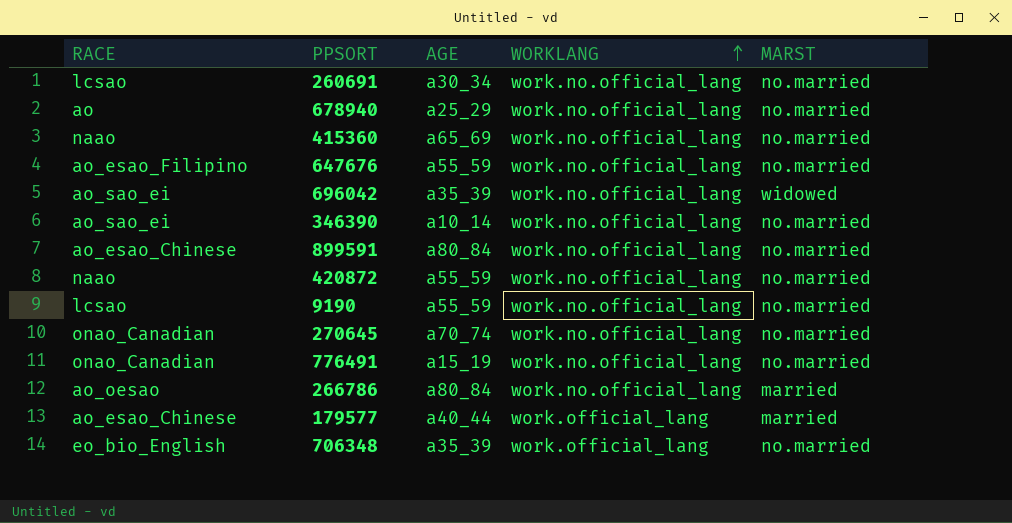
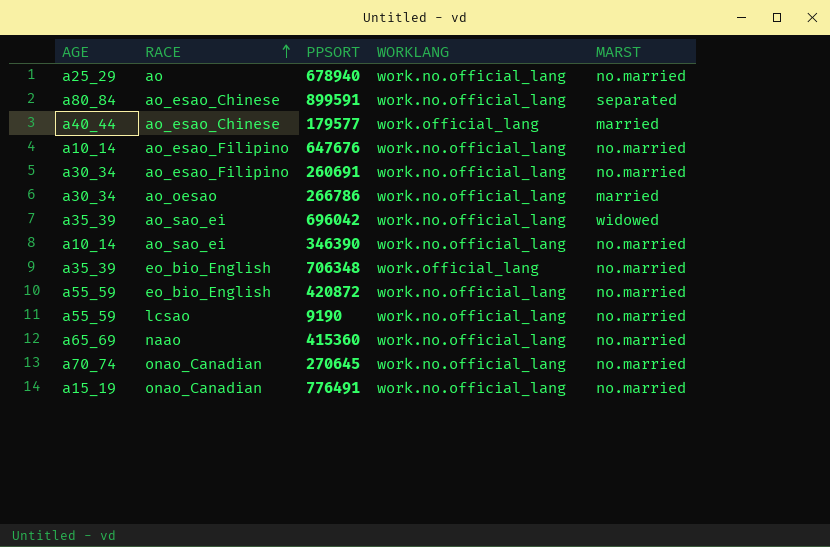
row order: WORKLANG ascending -> RACE ascending
column AGE | position: 3 -> 1
899591 | MARST: no.married -> separated
647676 | AGE: a55_59 -> a10_14
260691 | RACE: lcsao -> ao_esao_Filipino
266786 | AGE: a80_84 -> a30_34
420872 | RACE: naao -> eo_bio_English

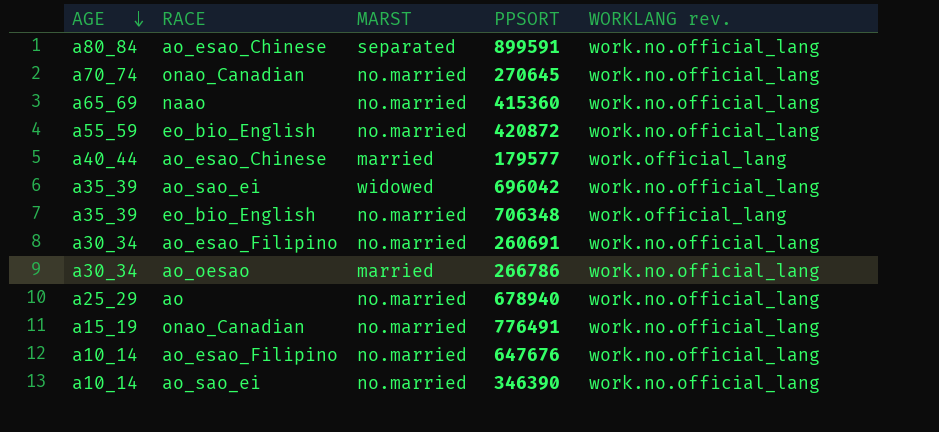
row order: RACE ascending -> AGE descending
column MARST | position: 5 -> 3
column name: WORKLANG -> WORKLANG rev.
row 9190: a55_59 | lcsao | work.no.official_lang | no.married -> none

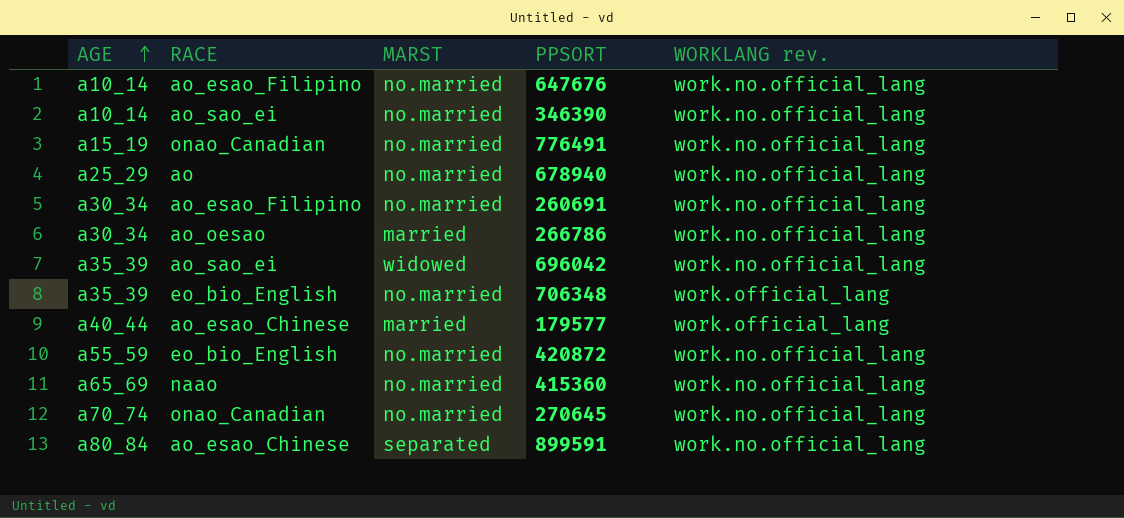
row order: AGE descending -> AGE ascending

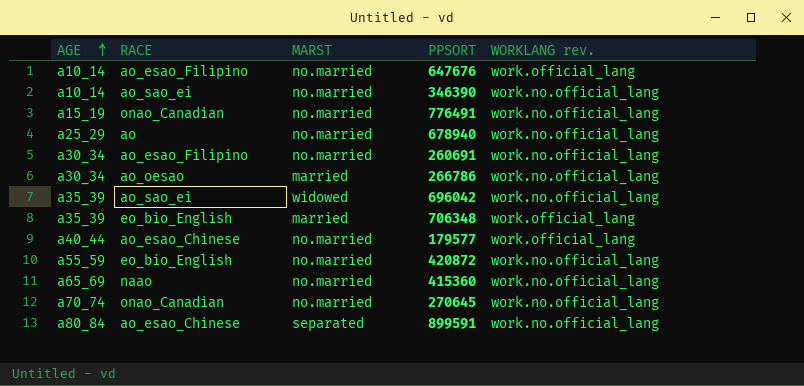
647676 | WORKLANG rev.: work.no.official_lang -> work.official_lang
706348 | MARST: no.married -> married
179577 | MARST: married -> no.married

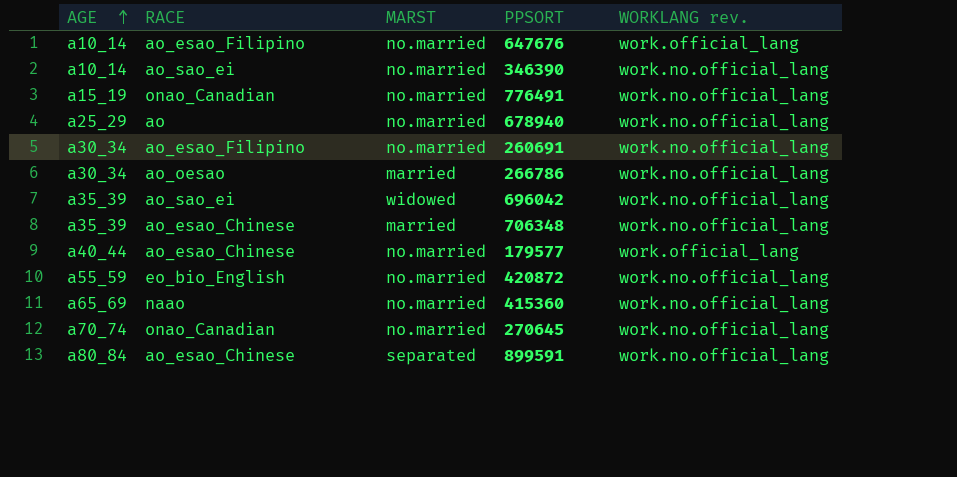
706348 | RACE: eo_bio_English -> ao_esao_Chinese
706348 | WORKLANG rev.: work.official_lang -> work.no.official_lang

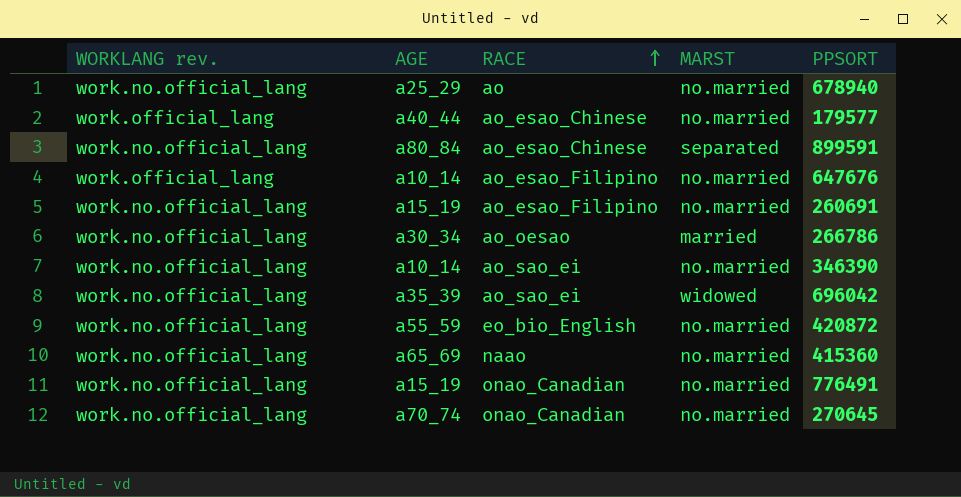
row order: AGE ascending -> RACE ascending
column WORKLANG rev. | position: 5 -> 1
row 706348: a35_39 | ao_esao_Chinese | married | work.no.official_lang -> none
260691 | AGE: a30_34 -> a15_19

